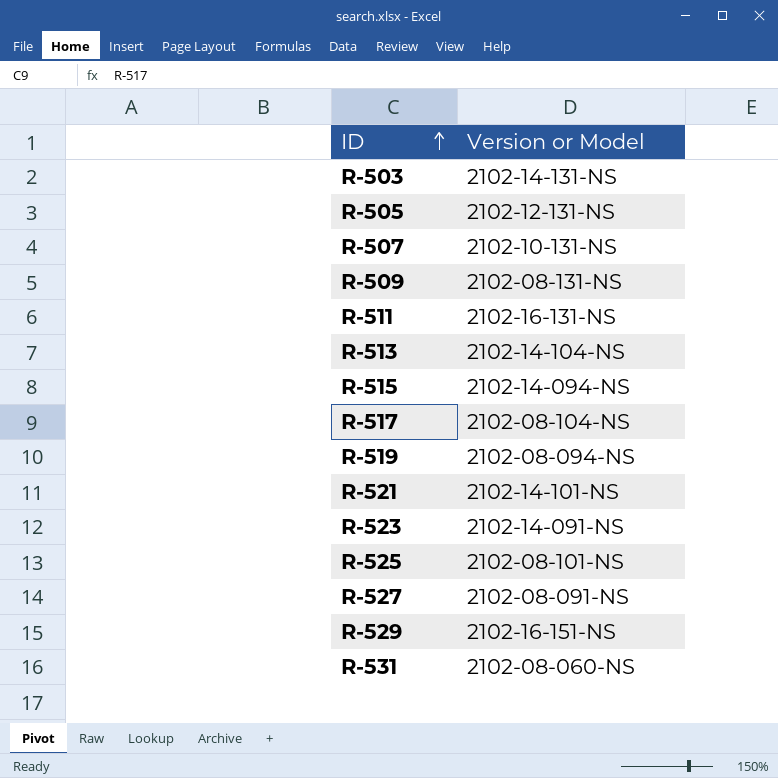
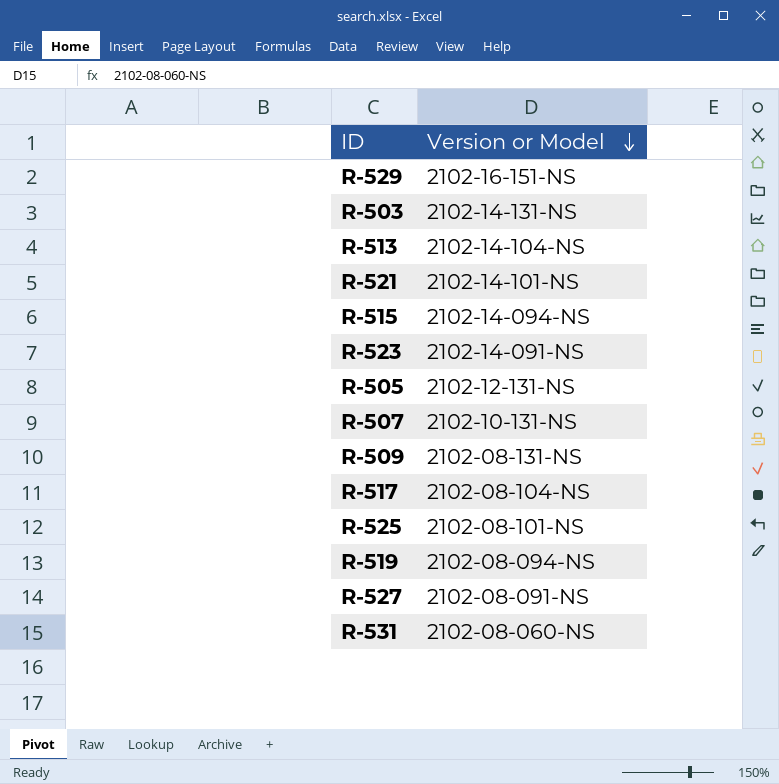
row order: ID ascending -> Version or Model descending
row R-511: 2102-16-131-NS -> none

